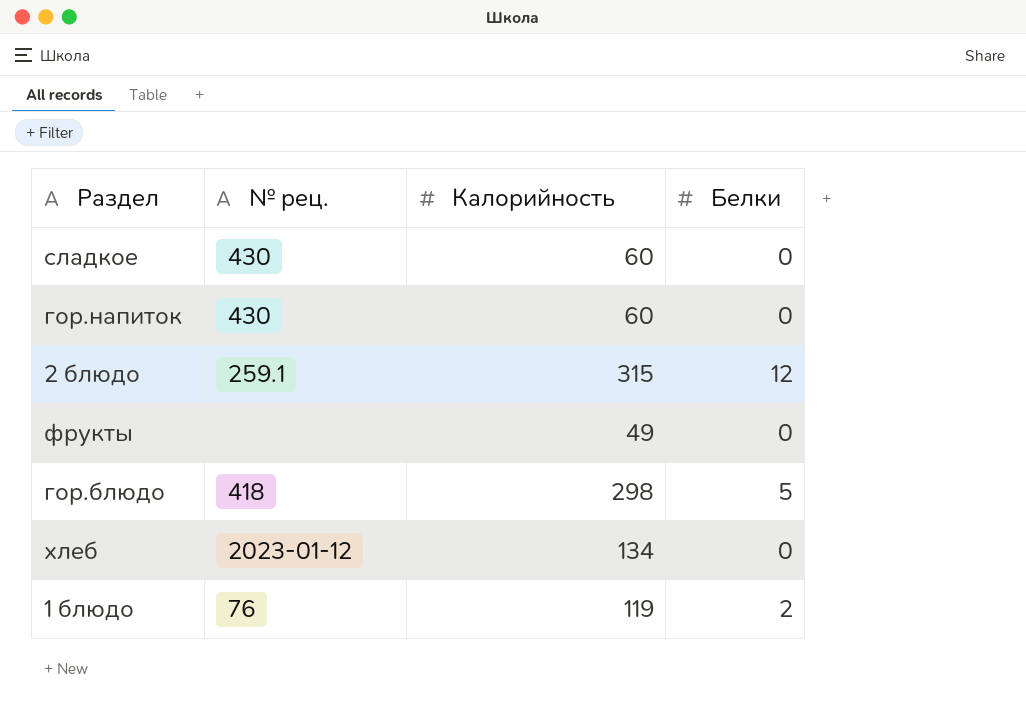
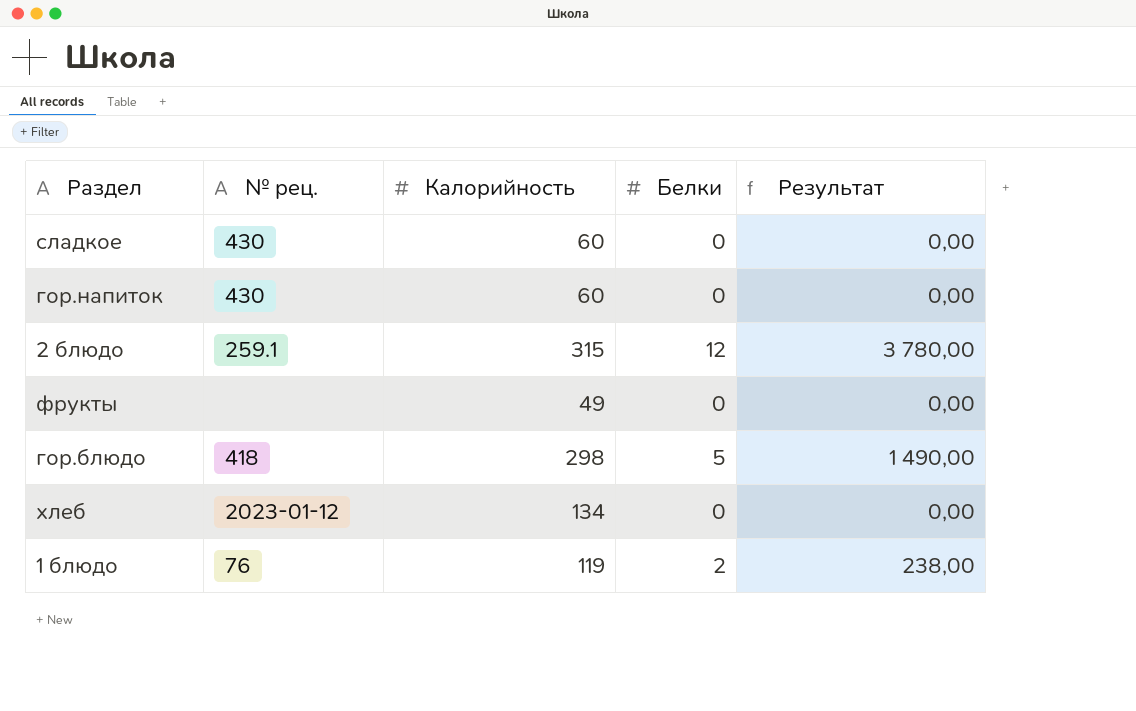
column Результат | formula: none -> [Калорийность] * [Белки]

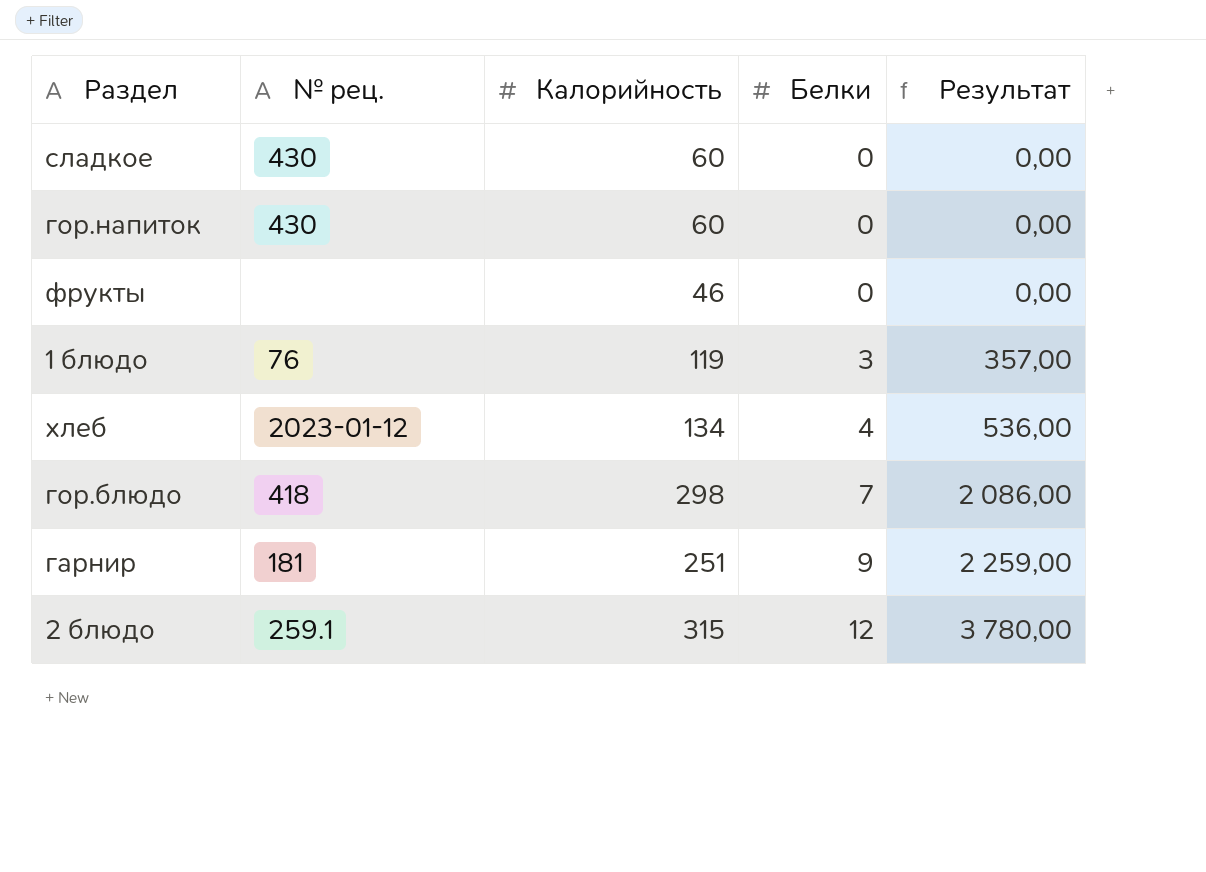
row order: none -> Белки ascending
фрукты | Калорийность: 49 -> 46
1 блюдо | Белки: 2 -> 3
1 блюдо | Результат: 238,00 -> 357,00
хлеб | Белки: 0 -> 4
хлеб | Результат: 0,00 -> 536,00
гор.блюдо | Белки: 5 -> 7
гор.блюдо | Результат: 1 490,00 -> 2 086,00
row гарнир: none -> 181 | 251 | 9 | 2 259,00

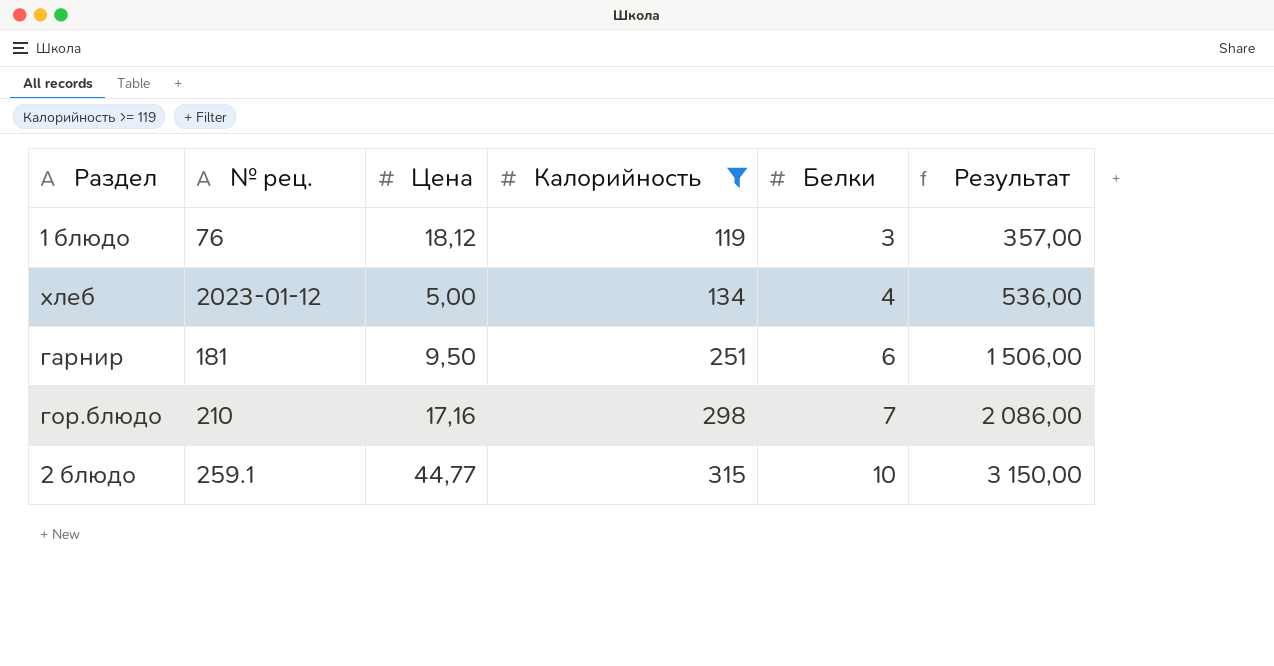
filter: none -> Калорийность >= 119
row order: Белки ascending -> Калорийность ascending
column Цена | position: none -> 3
гарнир | Белки: 9 -> 6
гарнир | Результат: 2 259,00 -> 1 506,00
гор.блюдо | № рец.: 418 -> 210
2 блюдо | Белки: 12 -> 10
2 блюдо | Результат: 3 780,00 -> 3 150,00

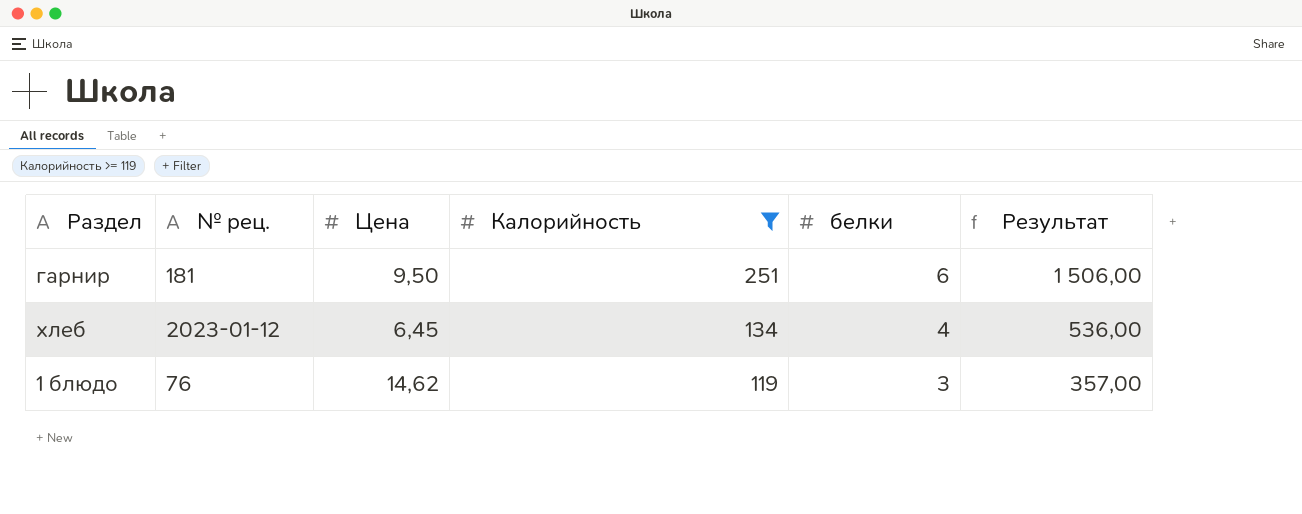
row order: Калорийность ascending -> Калорийность descending
column name: Белки -> белки
row гор.блюдо: 210 | 17,16 | 298 | 7 | 2 086,00 -> none
row 2 блюдо: 259.1 | 44,77 | 315 | 10 | 3 150,00 -> none
хлеб | Цена: 5,00 -> 6,45
1 блюдо | Цена: 18,12 -> 14,62

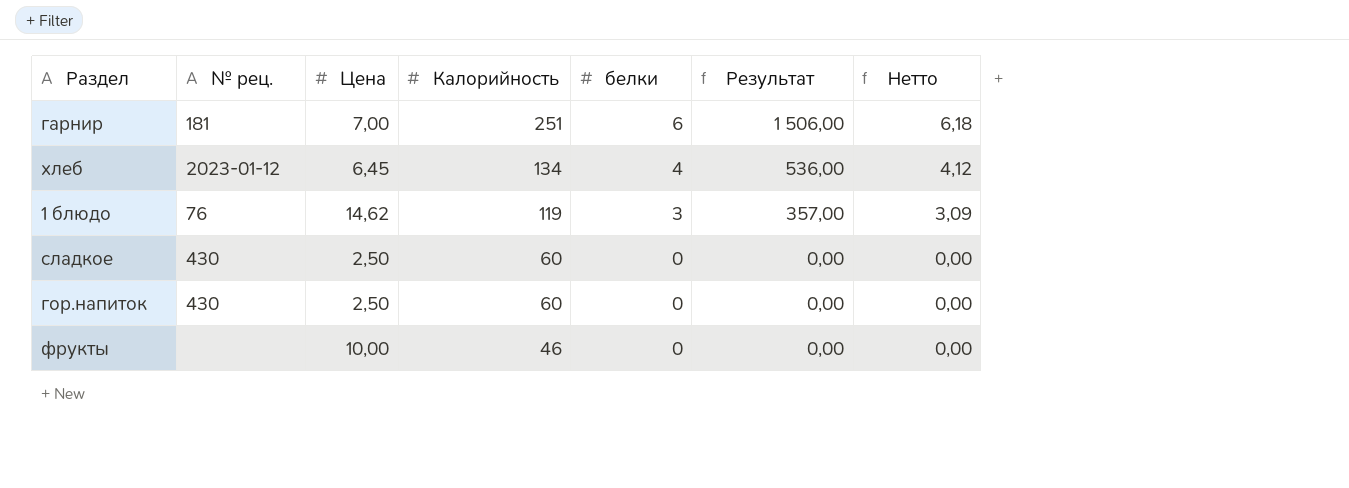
filter: Калорийность >= 119 -> none
column Нетто | formula: none -> [белки] * 1,03
гарнир | Цена: 9,50 -> 7,00

